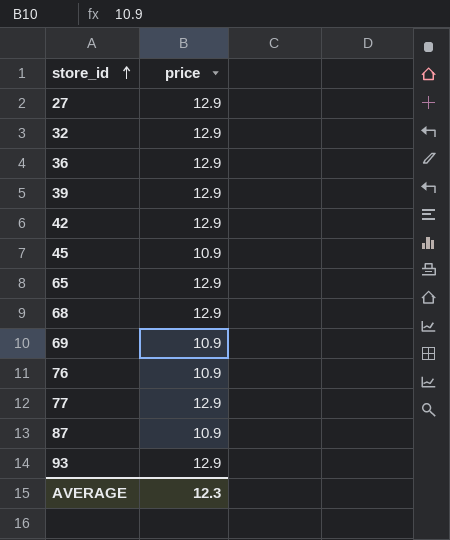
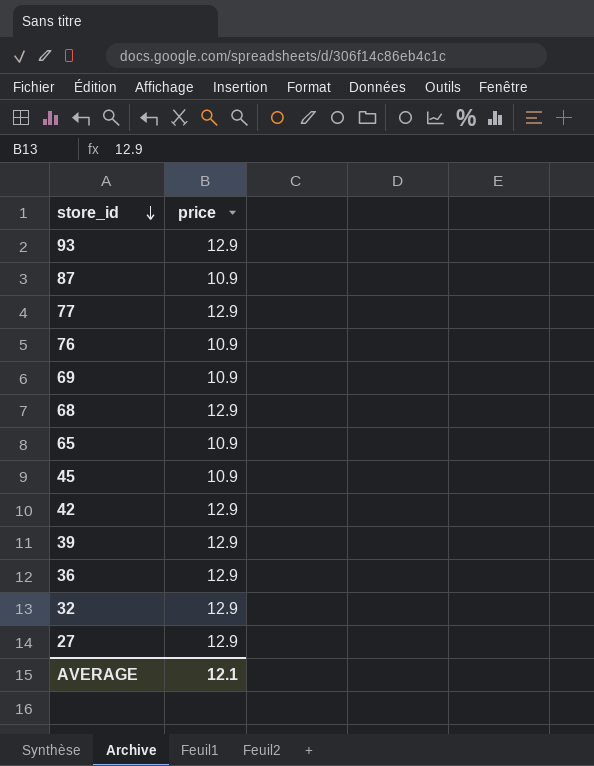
row order: store_id ascending -> store_id descending
65 | price: 12.9 -> 10.9
AVERAGE | price: 12.3 -> 12.1

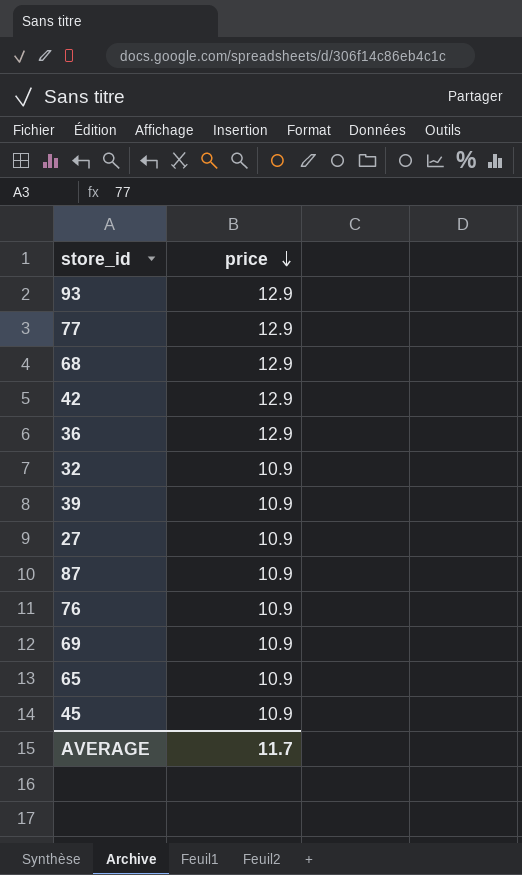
row order: store_id descending -> price descending
32 | price: 12.9 -> 10.9
39 | price: 12.9 -> 10.9
27 | price: 12.9 -> 10.9
AVERAGE | price: 12.1 -> 11.7

